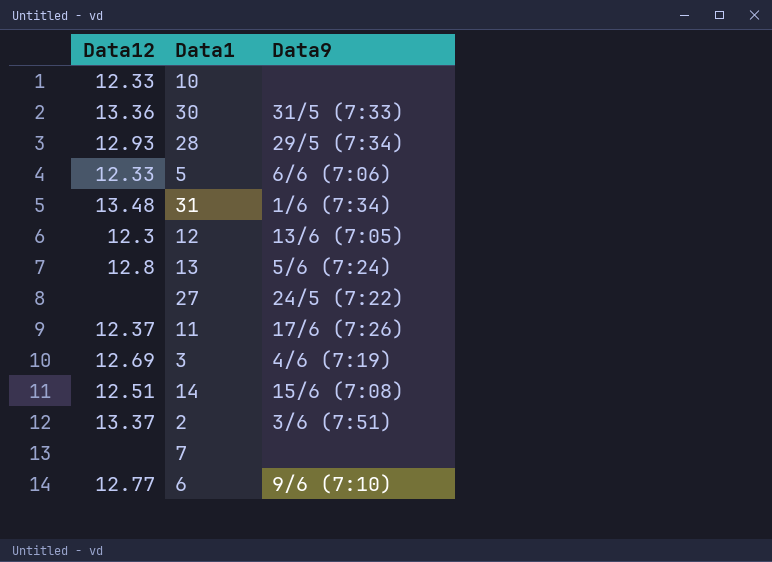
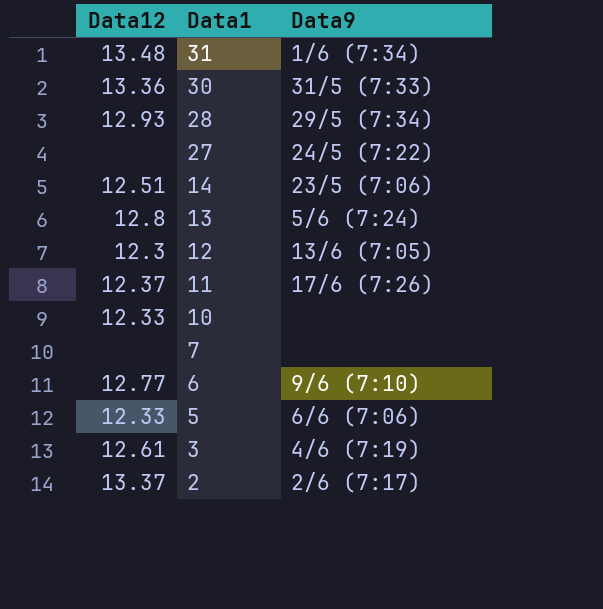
row order: none -> Data1 descending
14 | Data9: 15/6 (7:08) -> 23/5 (7:06)
3 | Data12: 12.69 -> 12.61
2 | Data9: 3/6 (7:51) -> 2/6 (7:17)

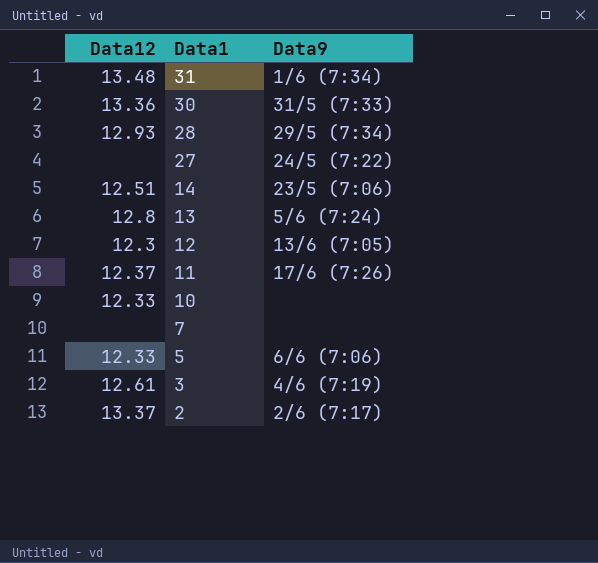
row 6: 12.77 | 9/6 (7:10) -> none

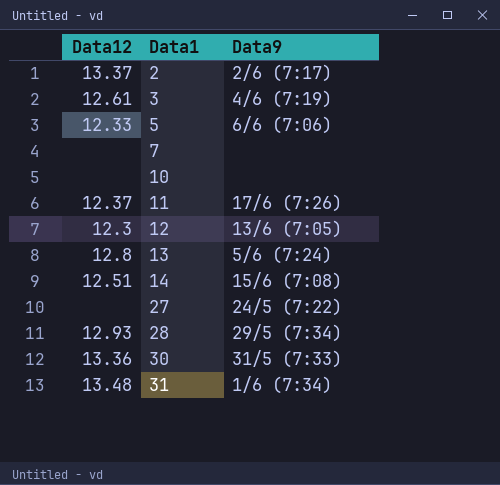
row order: Data1 descending -> Data1 ascending
10 | Data12: 12.33 -> none
14 | Data9: 23/5 (7:06) -> 15/6 (7:08)

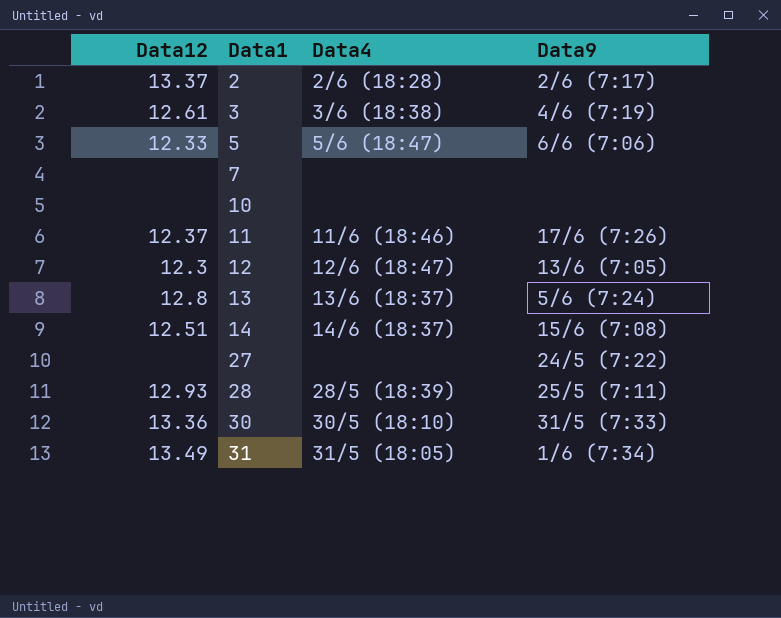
column Data4 | position: none -> 3
28 | Data9: 29/5 (7:34) -> 25/5 (7:11)
31 | Data12: 13.48 -> 13.49

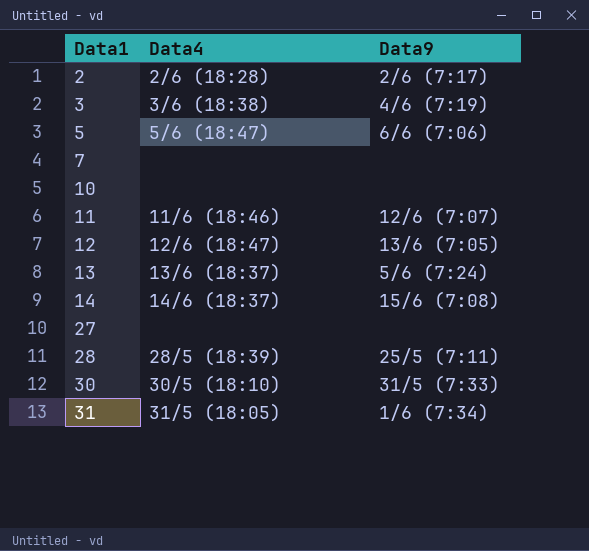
column Data12 | position: 1 -> none
11 | Data9: 17/6 (7:26) -> 12/6 (7:07)
27 | Data9: 24/5 (7:22) -> none

